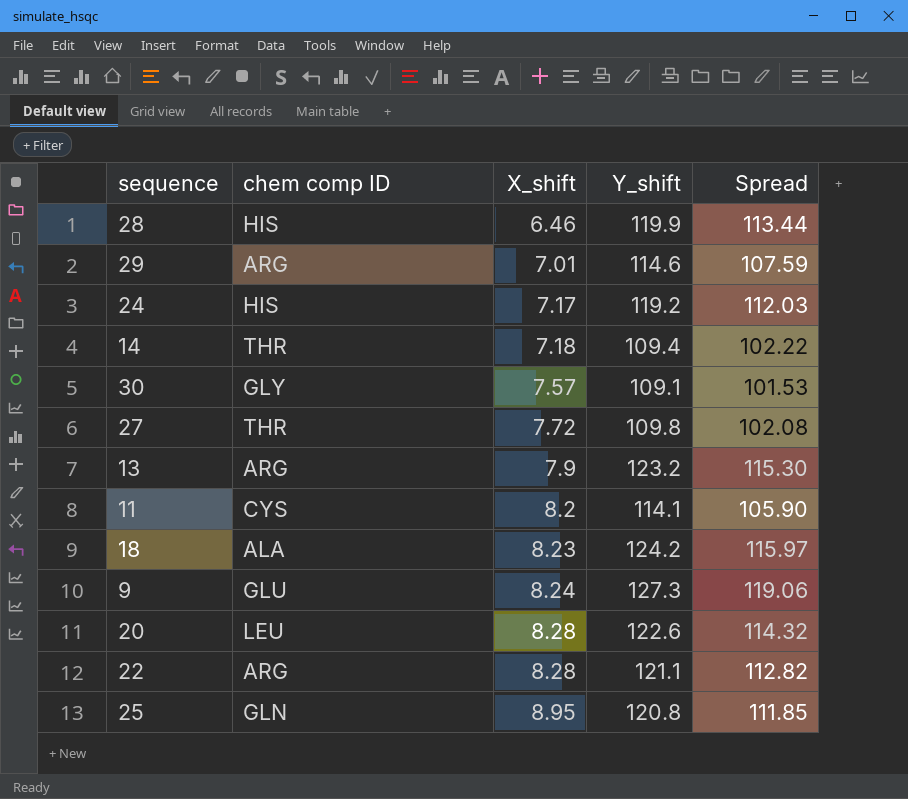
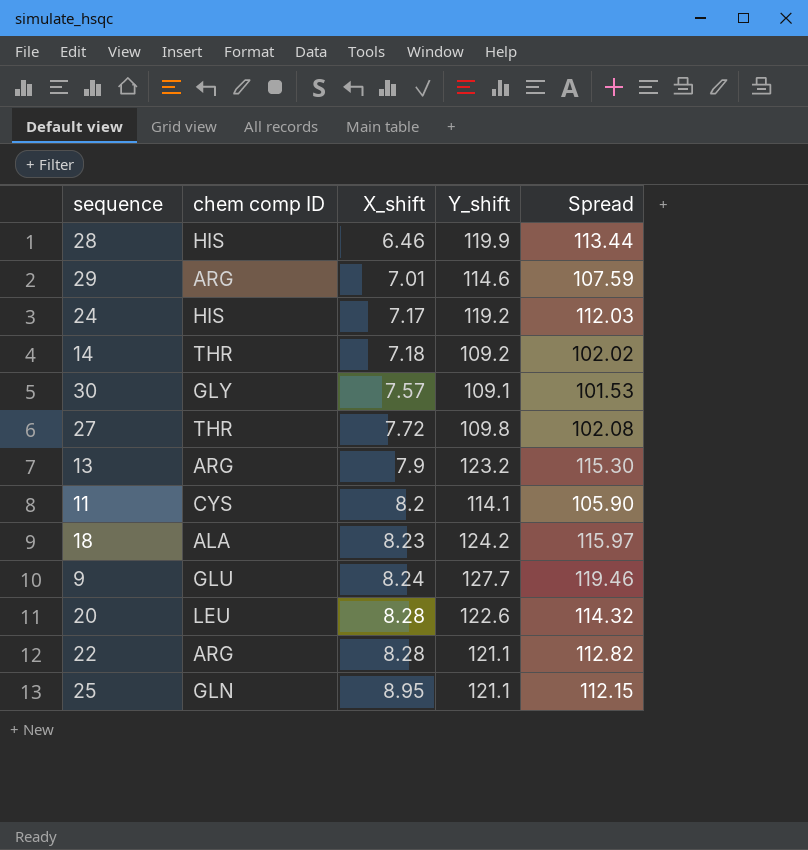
14 | Y_shift: 109.4 -> 109.2
14 | Spread: 102.22 -> 102.02
9 | Y_shift: 127.3 -> 127.7
9 | Spread: 119.06 -> 119.46
25 | Y_shift: 120.8 -> 121.1
25 | Spread: 111.85 -> 112.15

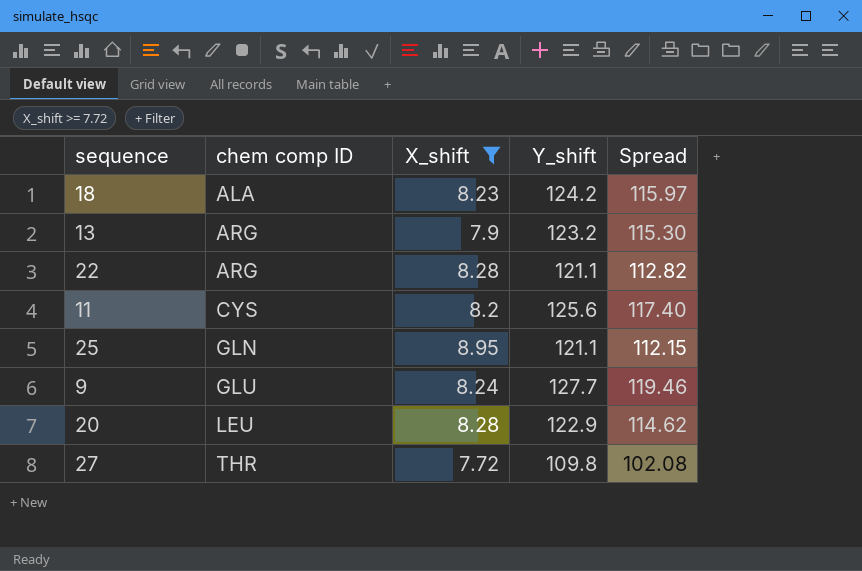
filter: none -> X_shift >= 7.72
row order: X_shift ascending -> chem comp ID ascending
11 | Y_shift: 114.1 -> 125.6
11 | Spread: 105.90 -> 117.40
20 | Y_shift: 122.6 -> 122.9
20 | Spread: 114.32 -> 114.62

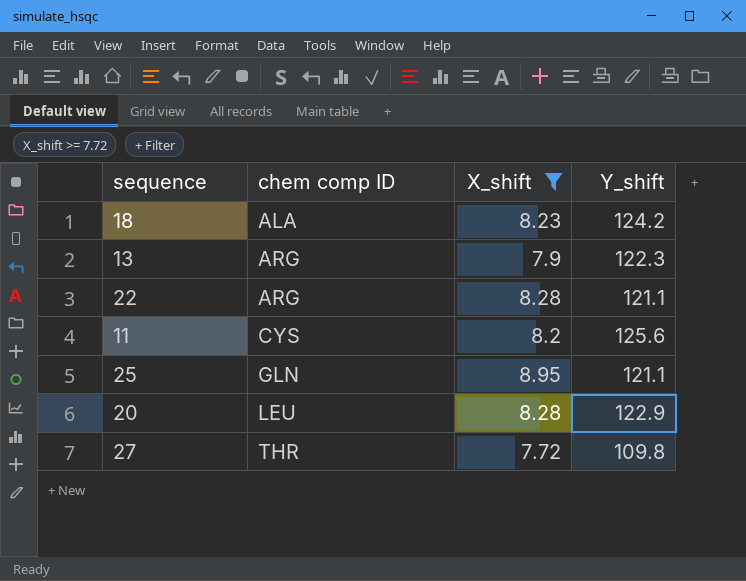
column Spread | formula: [Y_shift] - [X_shift] -> none
row 9: GLU | 8.24 | 127.7 | 119.46 -> none
13 | Y_shift: 123.2 -> 122.3

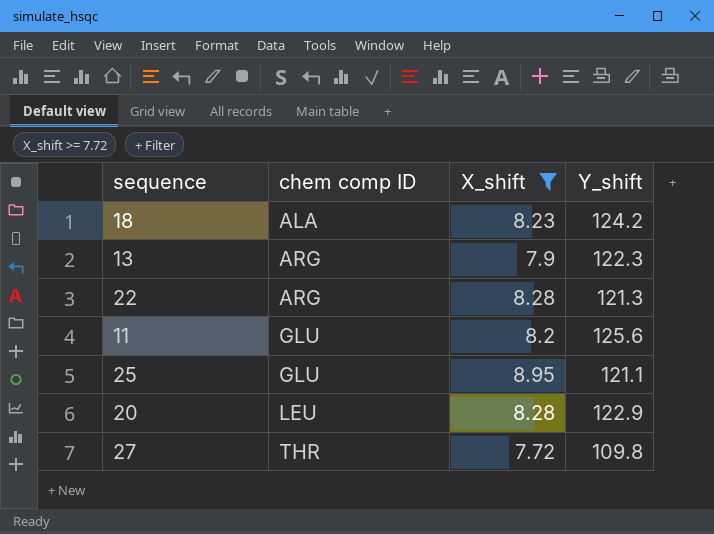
22 | Y_shift: 121.1 -> 121.3
11 | chem comp ID: CYS -> GLU
25 | chem comp ID: GLN -> GLU

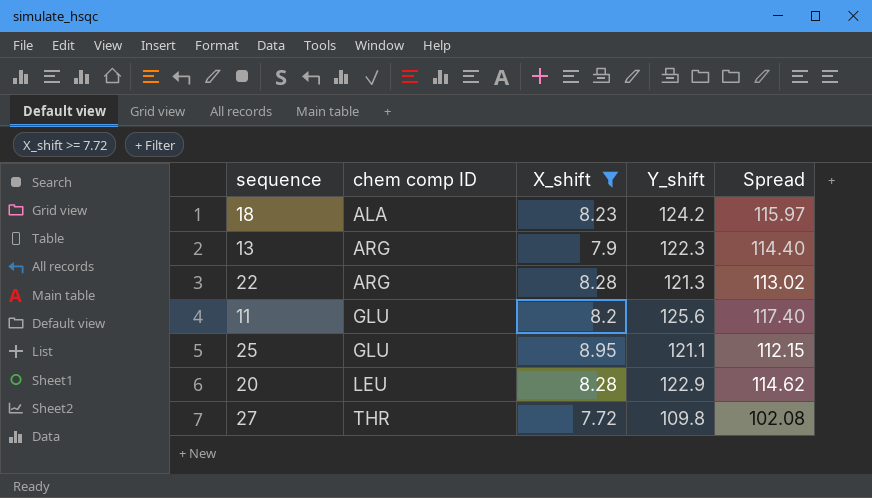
column Spread | formula: none -> [Y_shift] - [X_shift]

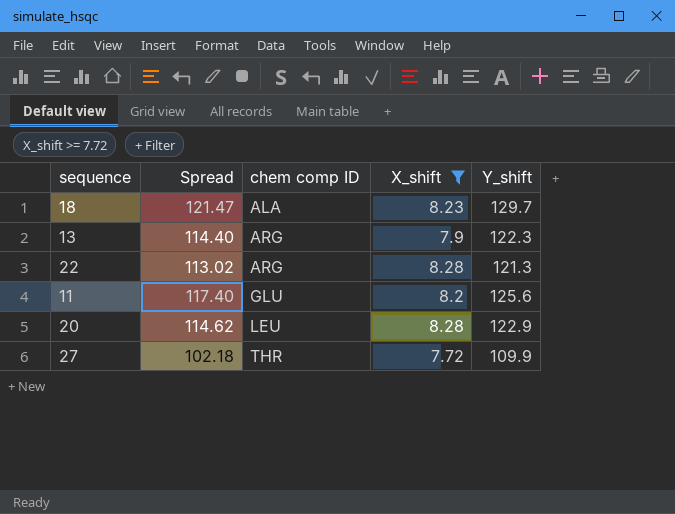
column Spread | position: 5 -> 2
row 25: GLU | 8.95 | 121.1 | 112.15 -> none
18 | Spread: 115.97 -> 121.47
18 | Y_shift: 124.2 -> 129.7
27 | Spread: 102.08 -> 102.18
27 | Y_shift: 109.8 -> 109.9

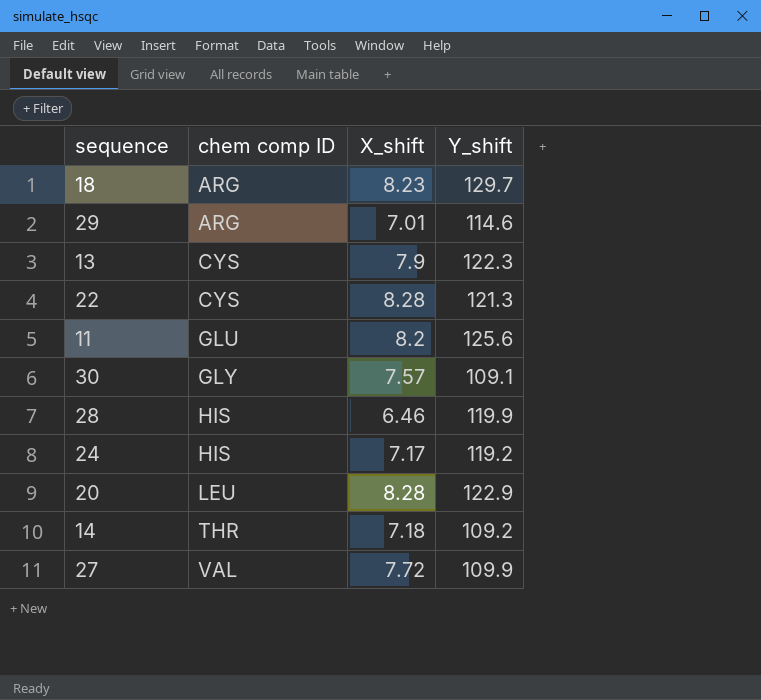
filter: X_shift >= 7.72 -> none
column Spread | formula: [Y_shift] - [X_shift] -> none
18 | chem comp ID: ALA -> ARG
13 | chem comp ID: ARG -> CYS
22 | chem comp ID: ARG -> CYS
27 | chem comp ID: THR -> VAL

